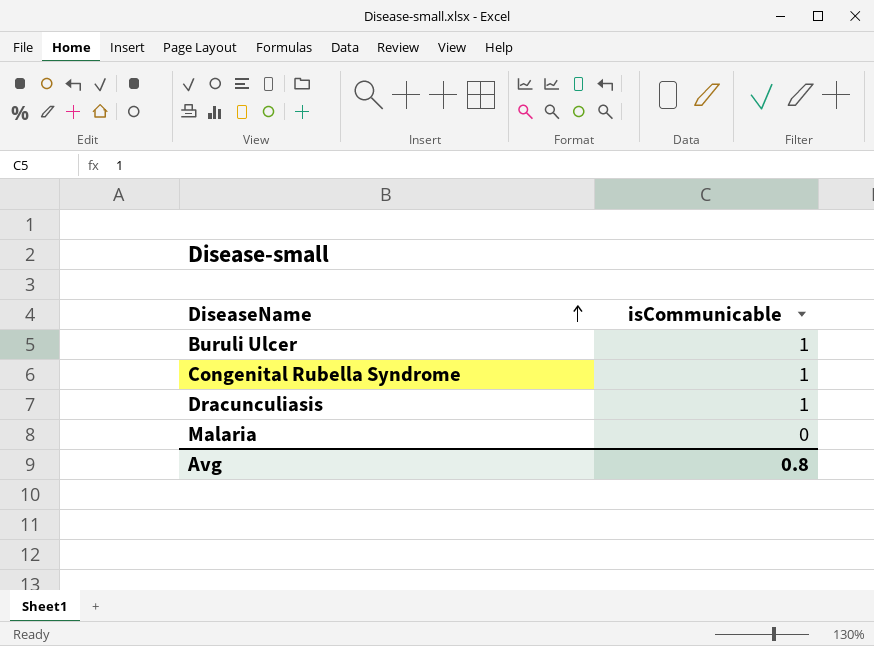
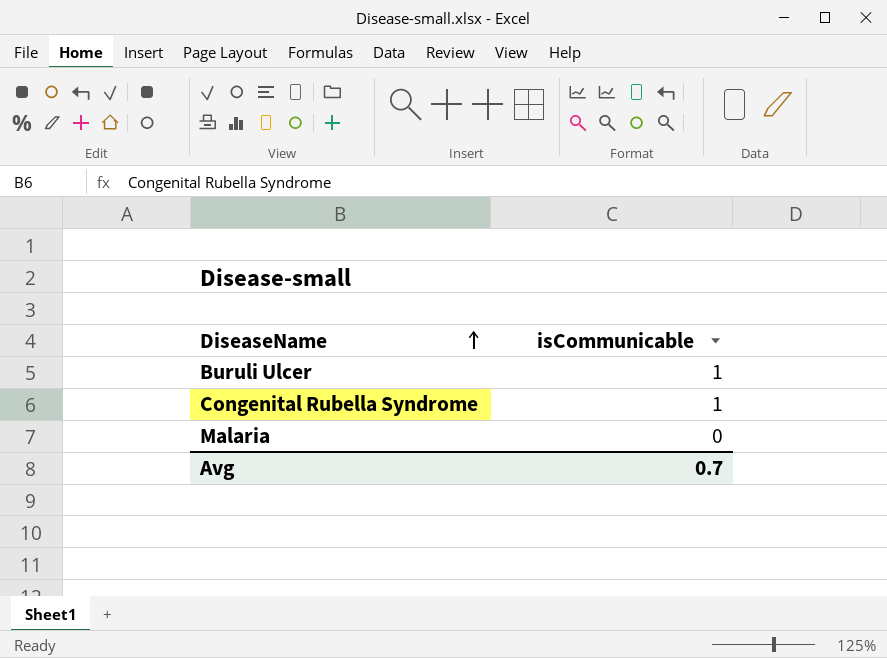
row Dracunculiasis: 1 -> none
Avg | isCommunicable: 0.8 -> 0.7

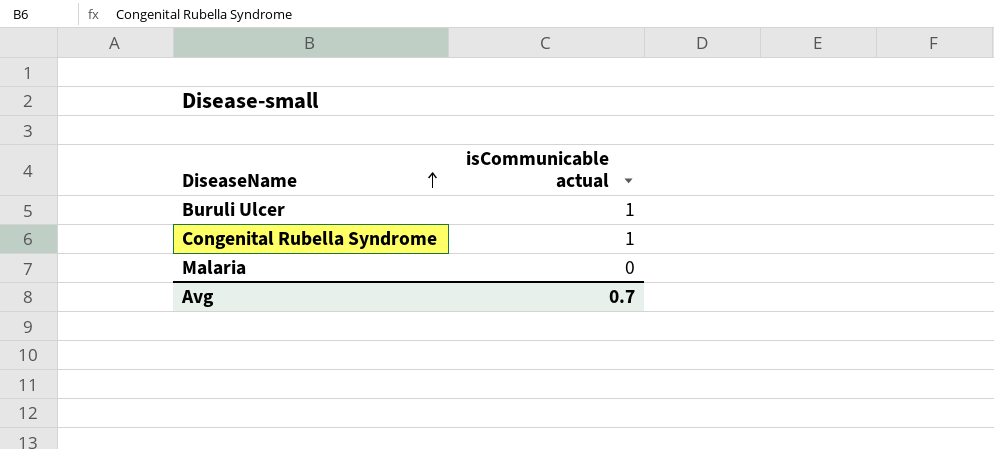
column name: isCommunicable -> isCommunicable actual

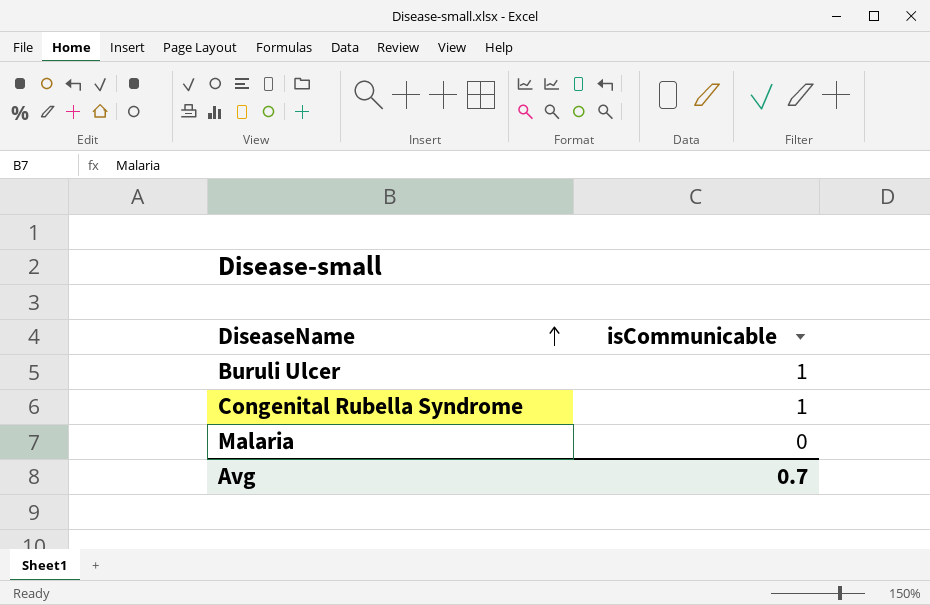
column name: isCommunicable actual -> isCommunicable

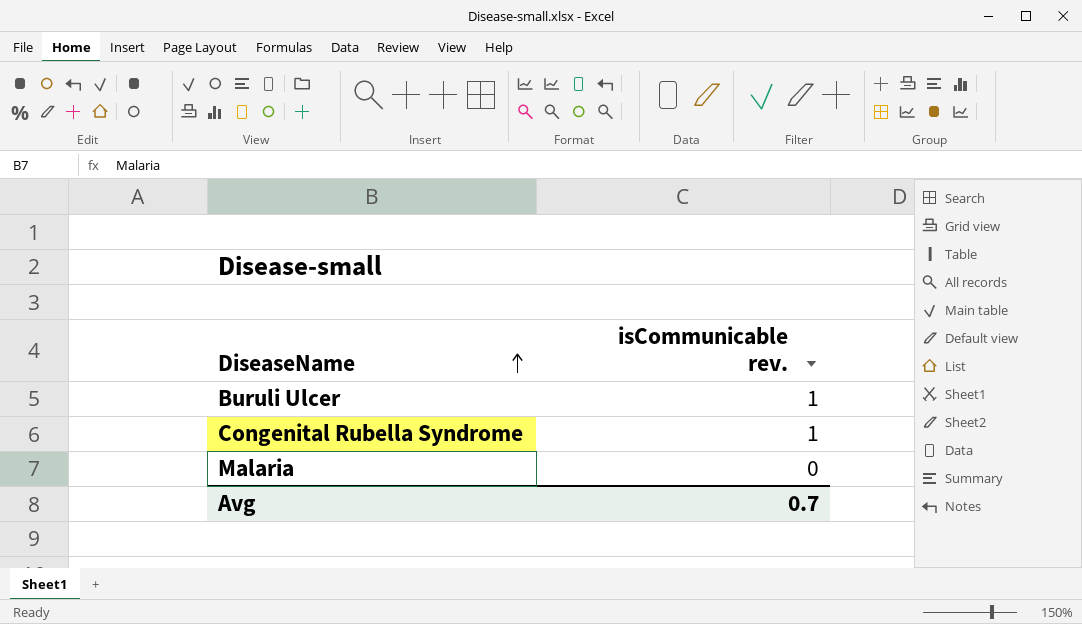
column name: isCommunicable -> isCommunicable rev.

